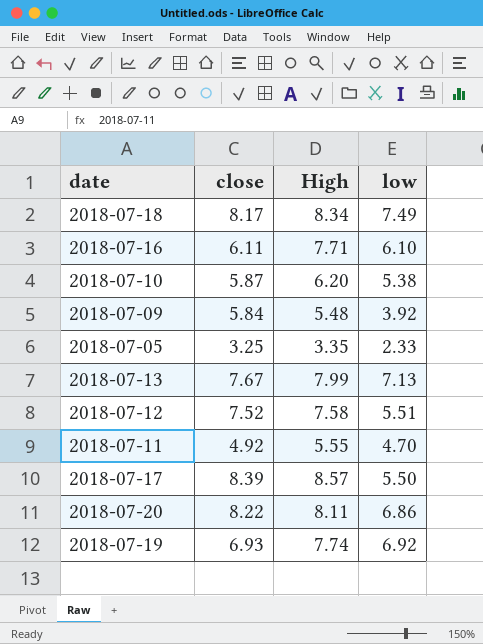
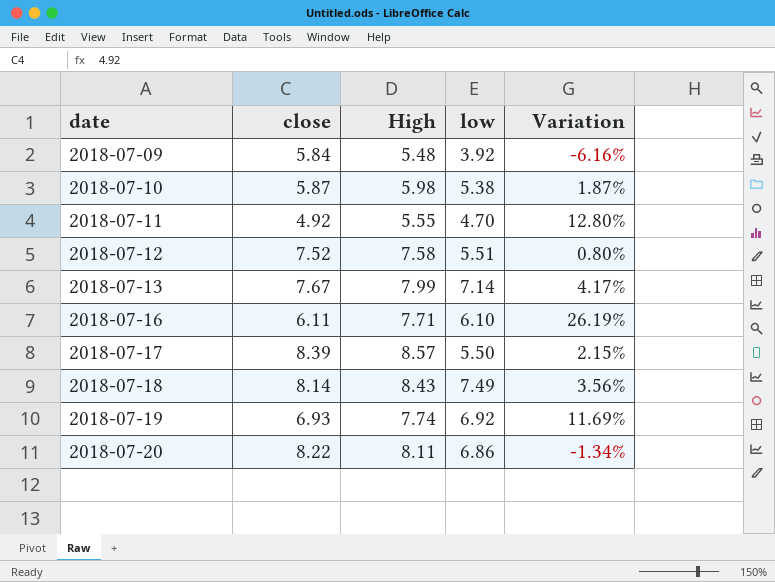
row order: none -> date ascending
column Variation | formula: none -> ([High] - [close]) / [close]
row 2018-07-05: 3.25 | 3.35 | 2.33 -> none
2018-07-10 | High: 6.20 -> 5.98
2018-07-13 | low: 7.13 -> 7.14
2018-07-18 | close: 8.17 -> 8.14
2018-07-18 | High: 8.34 -> 8.43

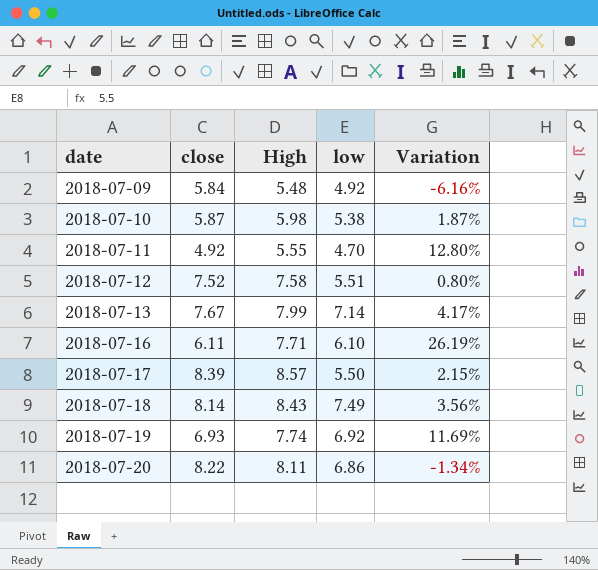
2018-07-09 | low: 3.92 -> 4.92

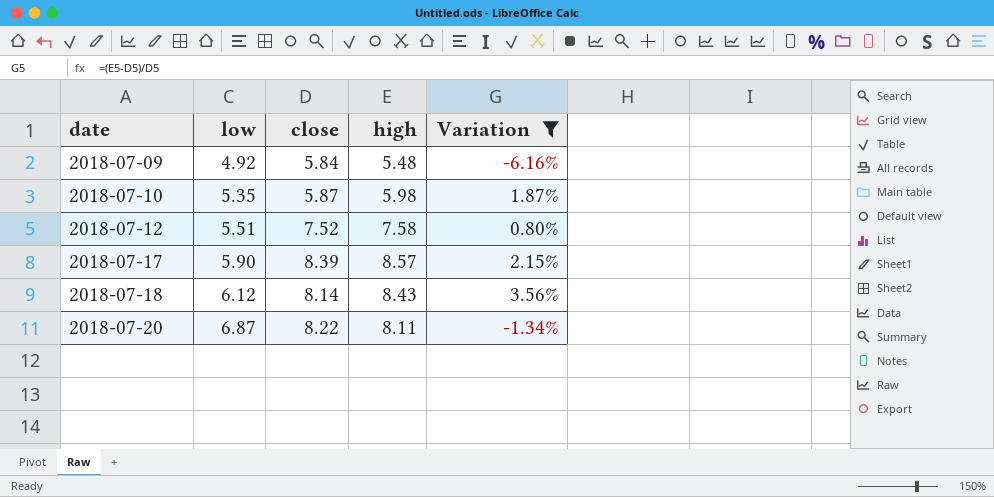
filter: none -> Variation <= 3.56%
column low | position: 4 -> 2
column name: High -> high
2018-07-10 | low: 5.38 -> 5.35
2018-07-17 | low: 5.50 -> 5.90
2018-07-18 | low: 7.49 -> 6.12
2018-07-20 | low: 6.86 -> 6.87

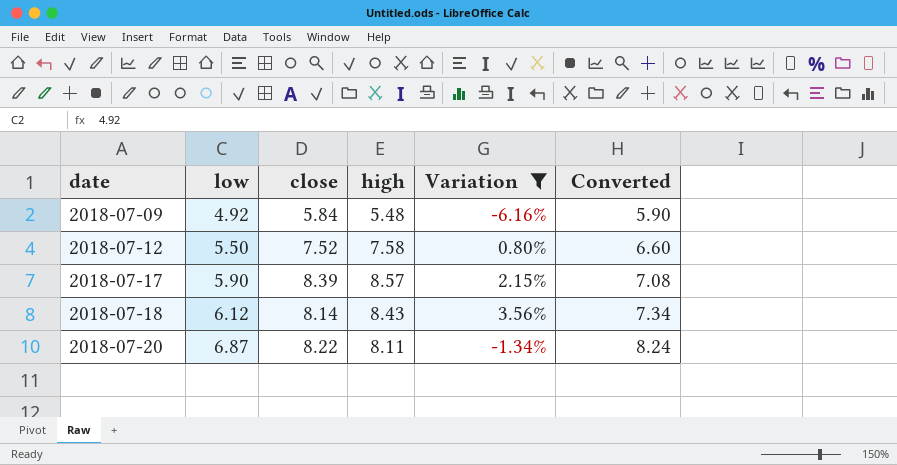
column Converted | formula: none -> [low] * 1.2
row 2018-07-10: 5.35 | 5.87 | 5.98 | 1.87% -> none
2018-07-12 | low: 5.51 -> 5.50

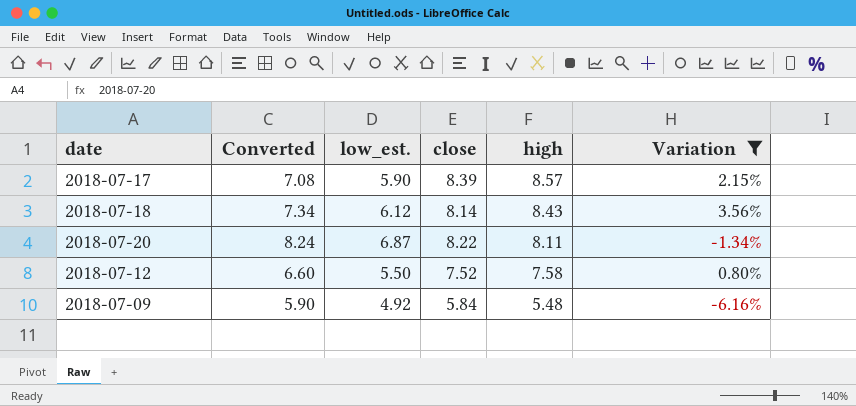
row order: date ascending -> high descending
column Converted | position: 6 -> 2
column name: low -> low_est.

